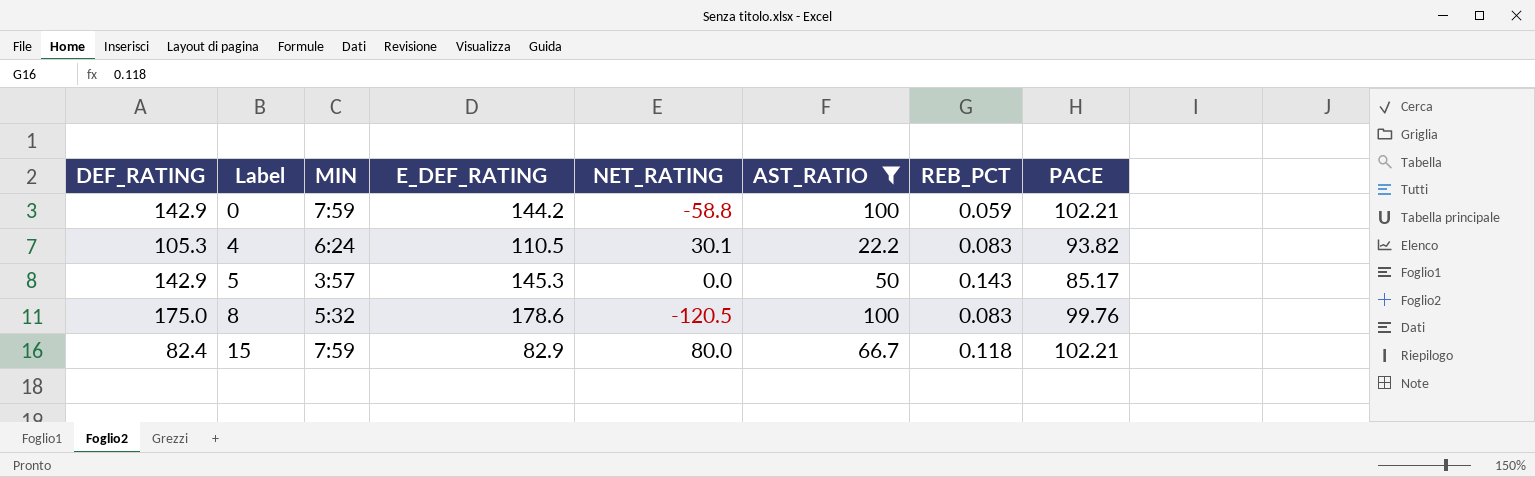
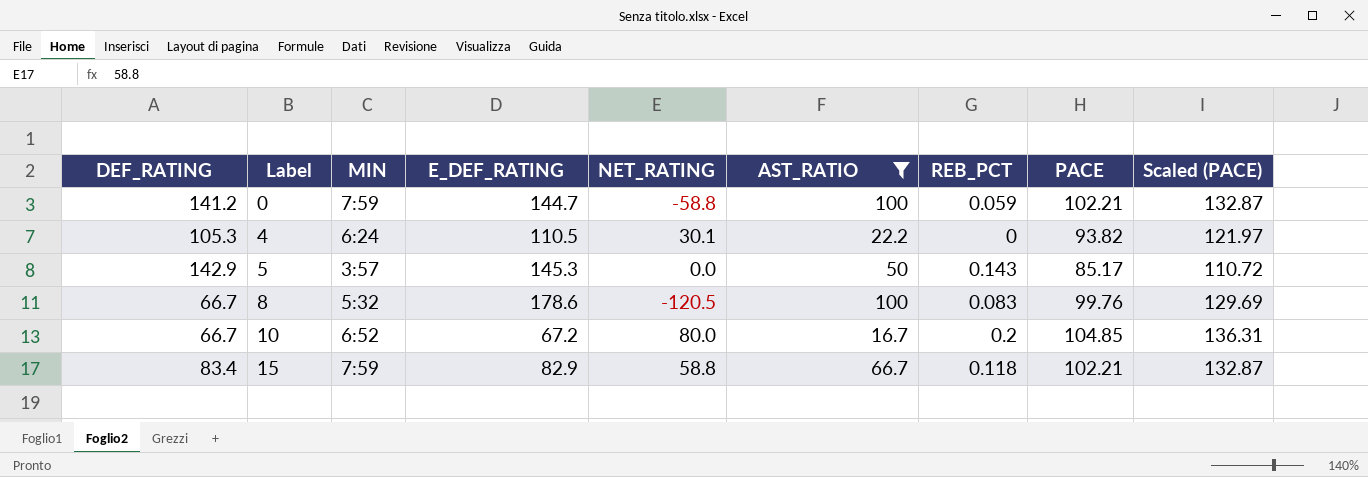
column Scaled (PACE) | formula: none -> [PACE] * 1.3
0 | DEF_RATING: 142.9 -> 141.2
0 | E_DEF_RATING: 144.2 -> 144.7
4 | REB_PCT: 0.083 -> 0
8 | DEF_RATING: 175.0 -> 66.7
row 10: none -> 66.7 | 6:52 | 67.2 | 80.0 | 16.7 | 0.2 | 104.85 | 136.31
15 | DEF_RATING: 82.4 -> 83.4
15 | NET_RATING: 80.0 -> 58.8

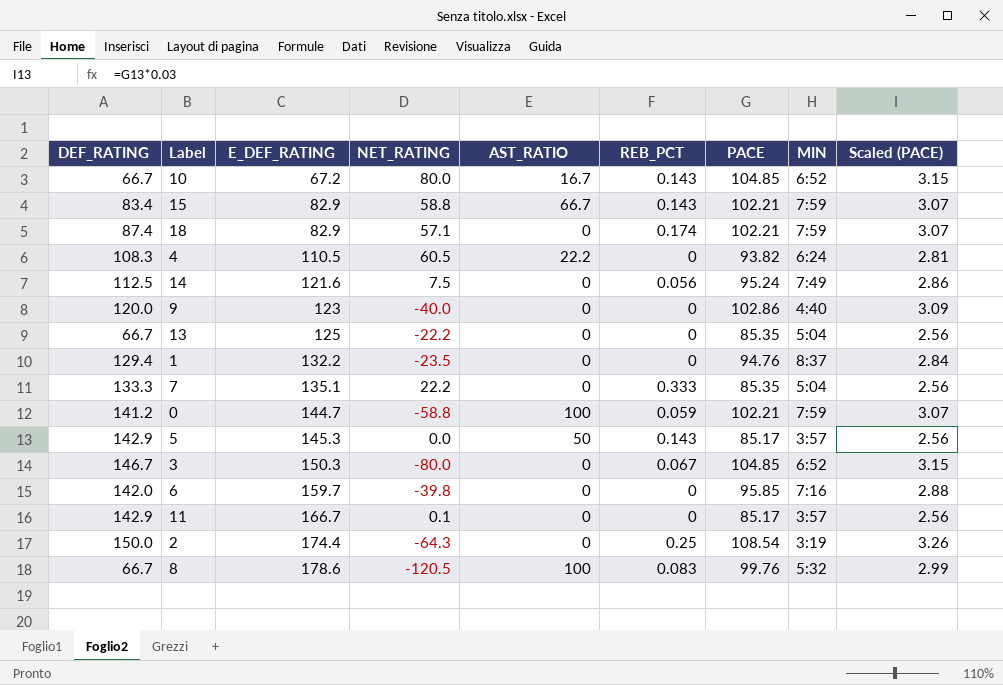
filter: AST_RATIO != 0 -> none
row order: Label ascending -> E_DEF_RATING ascending
column MIN | position: 3 -> 8
column Scaled (PACE) | formula: [PACE] * 1.3 -> [PACE] * 0.03
10 | REB_PCT: 0.2 -> 0.143
15 | REB_PCT: 0.118 -> 0.143
4 | DEF_RATING: 105.3 -> 108.3
4 | NET_RATING: 30.1 -> 60.5

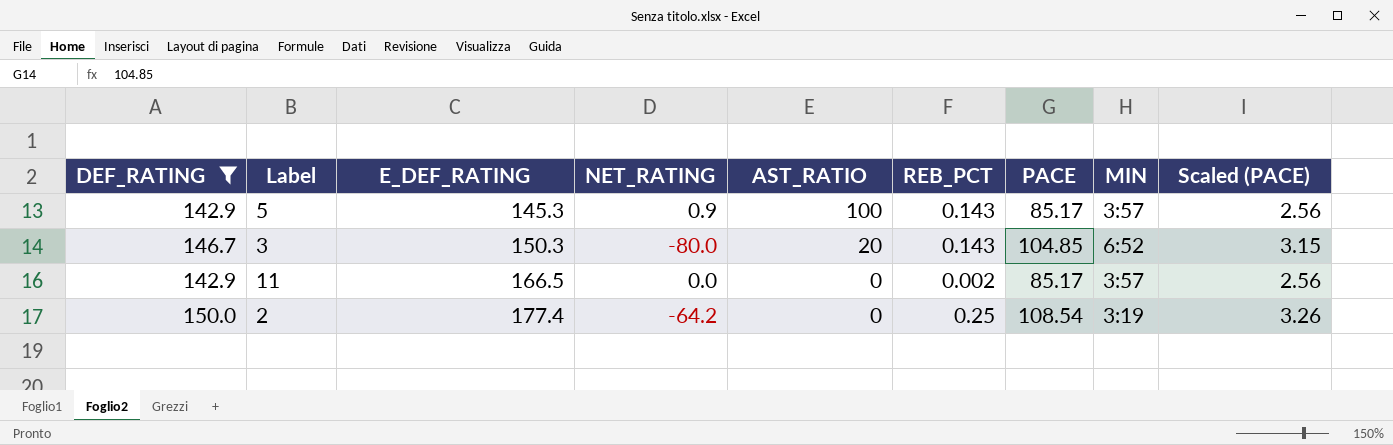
filter: none -> DEF_RATING >= 142.9
5 | NET_RATING: 0.0 -> 0.9
5 | AST_RATIO: 50 -> 100
3 | AST_RATIO: 0 -> 20
3 | REB_PCT: 0.067 -> 0.143
11 | E_DEF_RATING: 166.7 -> 166.5
11 | NET_RATING: 0.1 -> 0.0
11 | REB_PCT: 0 -> 0.002
2 | E_DEF_RATING: 174.4 -> 177.4
2 | NET_RATING: -64.3 -> -64.2

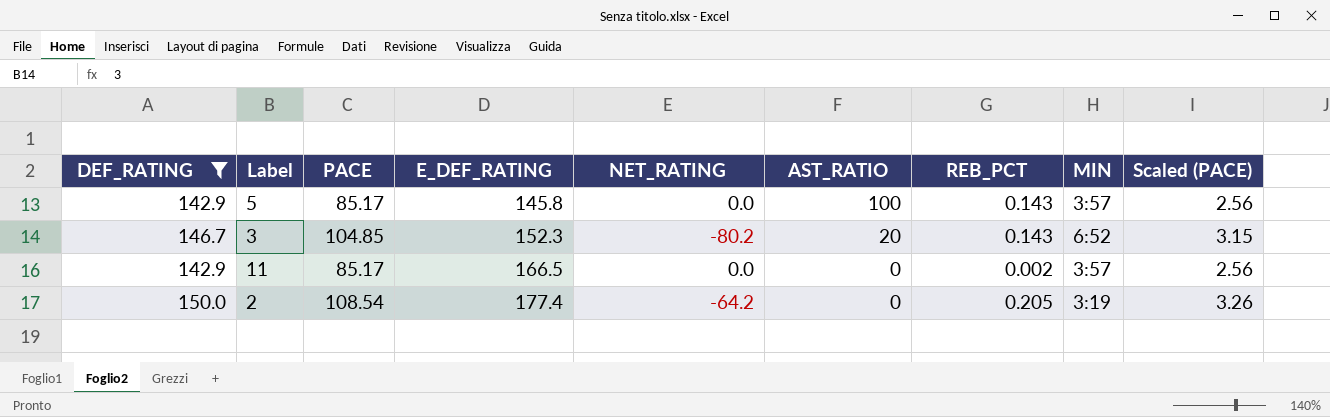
column PACE | position: 7 -> 3
5 | E_DEF_RATING: 145.3 -> 145.8
5 | NET_RATING: 0.9 -> 0.0
3 | E_DEF_RATING: 150.3 -> 152.3
3 | NET_RATING: -80.0 -> -80.2
2 | REB_PCT: 0.25 -> 0.205

